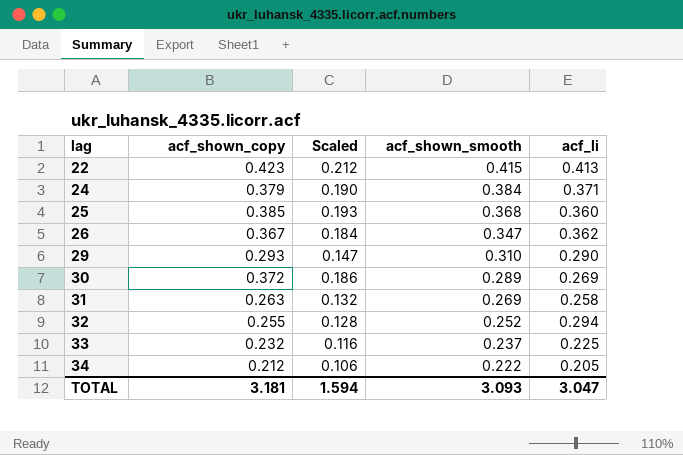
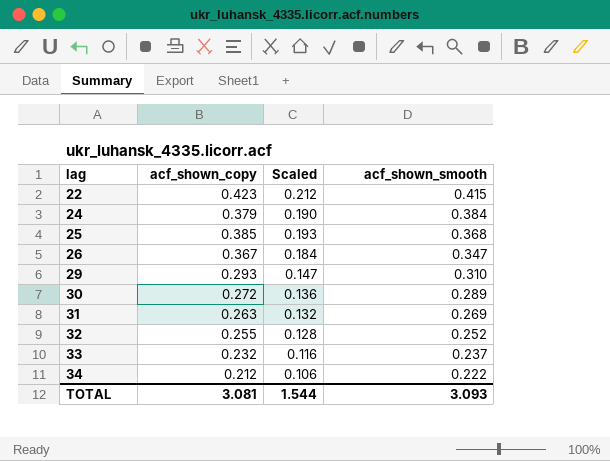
column acf_li | position: 5 -> none
30 | acf_shown_copy: 0.372 -> 0.272
30 | Scaled: 0.186 -> 0.136
TOTAL | acf_shown_copy: 3.181 -> 3.081
TOTAL | Scaled: 1.594 -> 1.544

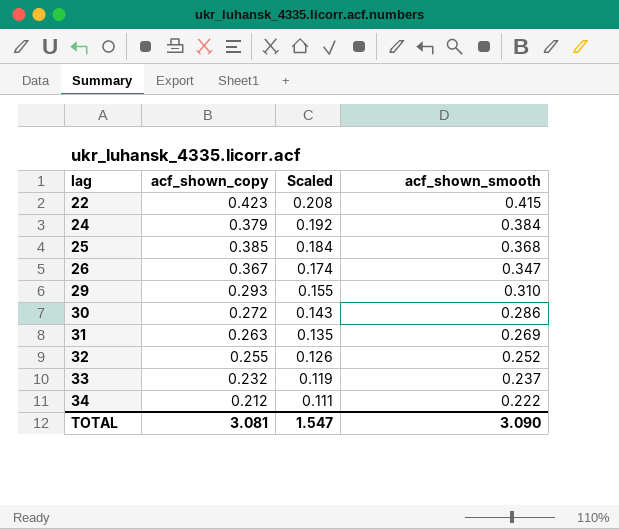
column Scaled | formula: [acf_shown_copy] * 0.5 -> [acf_shown_smooth] * 0.5
30 | acf_shown_smooth: 0.289 -> 0.286
TOTAL | Scaled: 1.544 -> 1.547
TOTAL | acf_shown_smooth: 3.093 -> 3.090

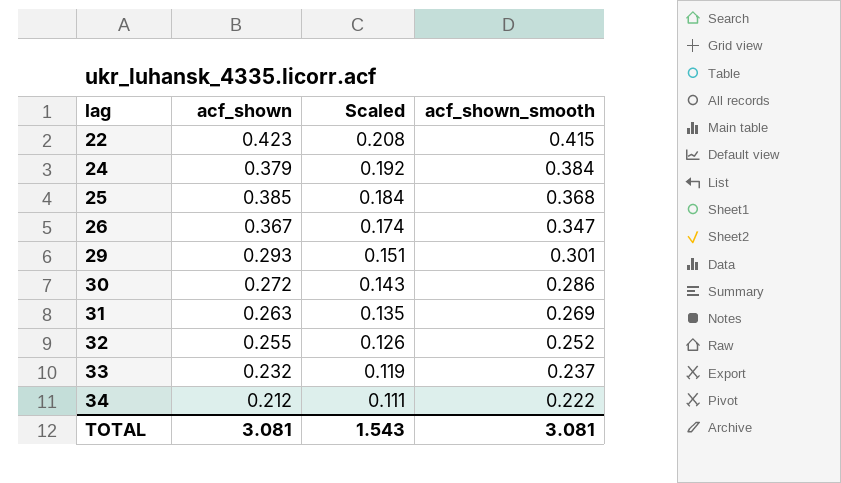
column name: acf_shown_copy -> acf_shown
29 | Scaled: 0.155 -> 0.151
29 | acf_shown_smooth: 0.310 -> 0.301
TOTAL | Scaled: 1.547 -> 1.543
TOTAL | acf_shown_smooth: 3.090 -> 3.081

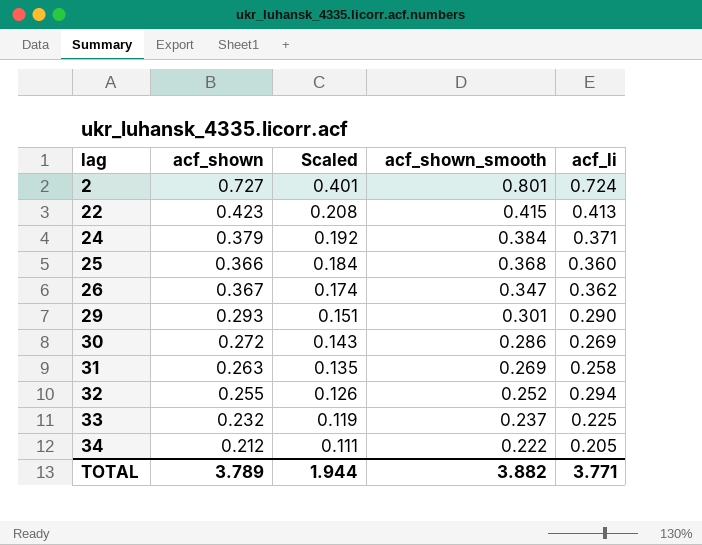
column acf_li | position: none -> 5
row 2: none -> 0.727 | 0.401 | 0.801 | 0.724
25 | acf_shown: 0.385 -> 0.366
TOTAL | acf_shown: 3.081 -> 3.789
TOTAL | Scaled: 1.543 -> 1.944
TOTAL | acf_shown_smooth: 3.081 -> 3.882

